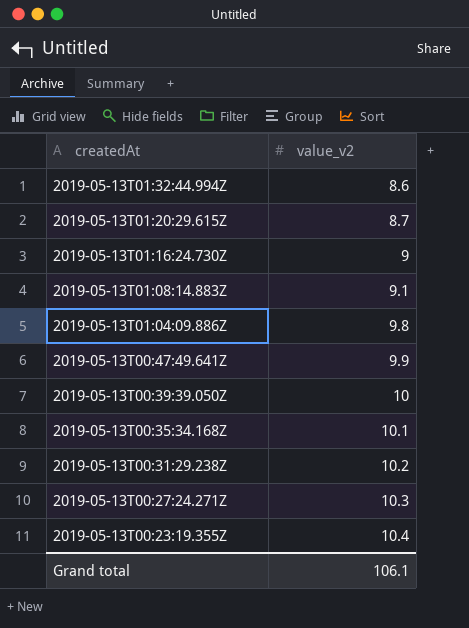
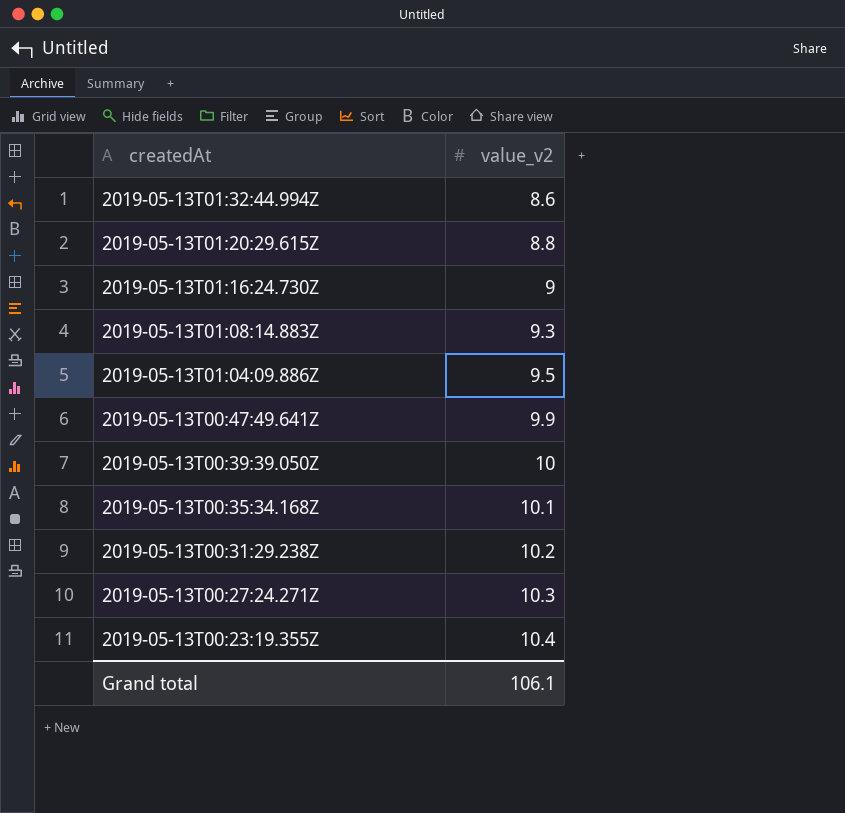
2019-05-13T01:20:29.615Z | value_v2: 8.7 -> 8.8
2019-05-13T01:08:14.883Z | value_v2: 9.1 -> 9.3
2019-05-13T01:04:09.886Z | value_v2: 9.8 -> 9.5

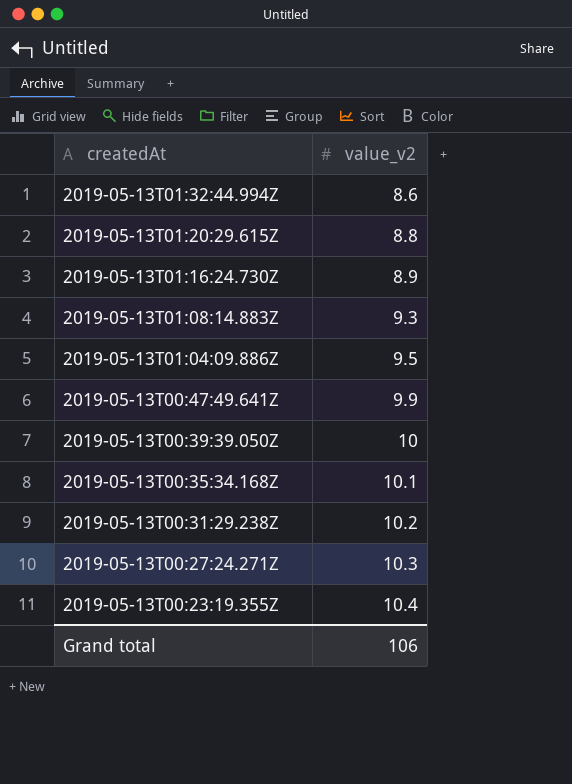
2019-05-13T01:16:24.730Z | value_v2: 9 -> 8.9
Grand total | value_v2: 106.1 -> 106

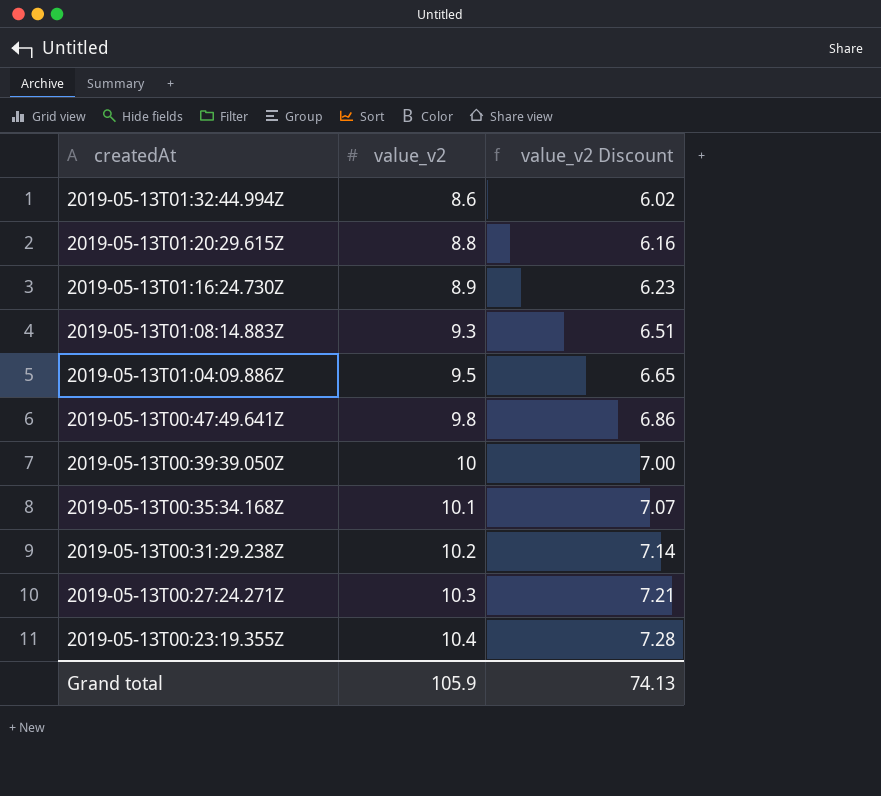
column value_v2 Discount | formula: none -> [value_v2] * 0.7
2019-05-13T00:47:49.641Z | value_v2: 9.9 -> 9.8
Grand total | value_v2: 106 -> 105.9

